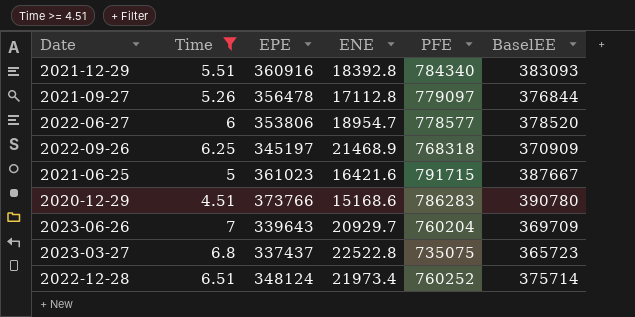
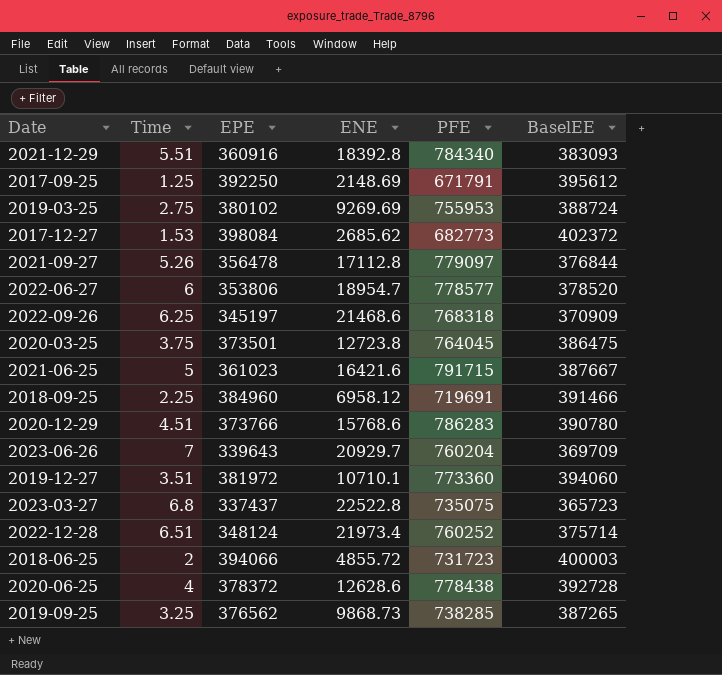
filter: Time >= 4.51 -> none
2022-09-26 | ENE: 21468.9 -> 21468.6
2020-12-29 | ENE: 15168.6 -> 15768.6

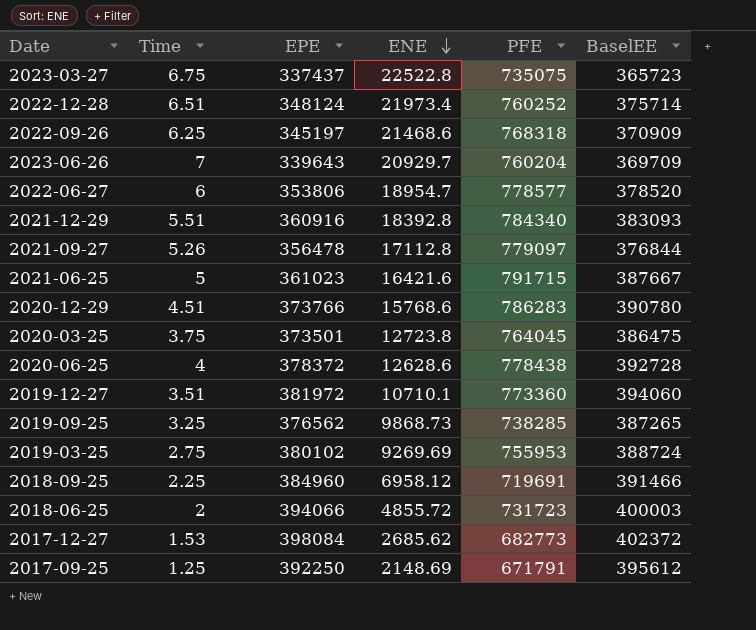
row order: none -> ENE descending
2023-03-27 | Time: 6.8 -> 6.75

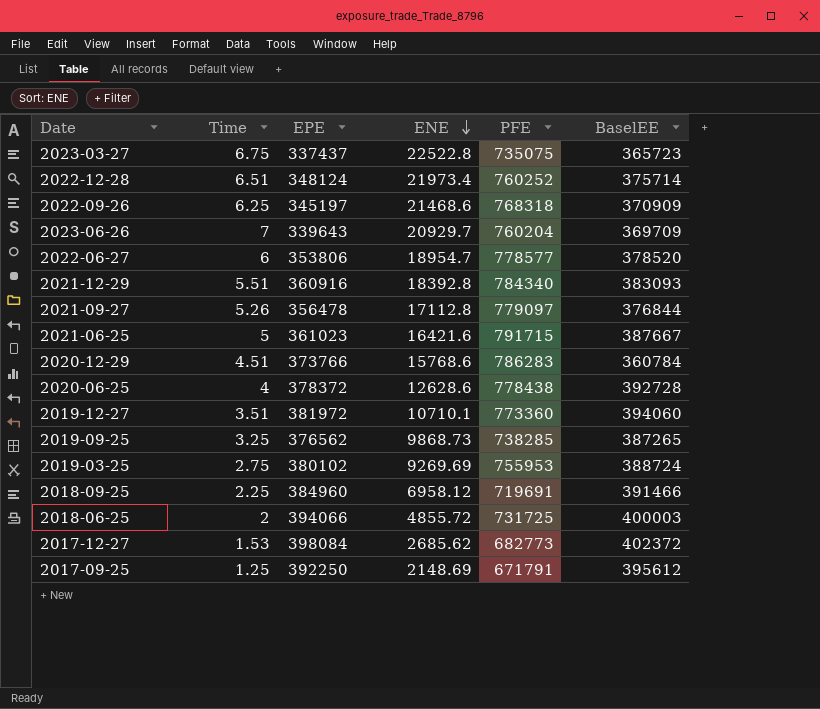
row 2020-03-25: 3.75 | 373501 | 12723.8 | 764045 | 386475 -> none
2020-12-29 | BaselEE: 390780 -> 360784
2018-06-25 | PFE: 731723 -> 731725

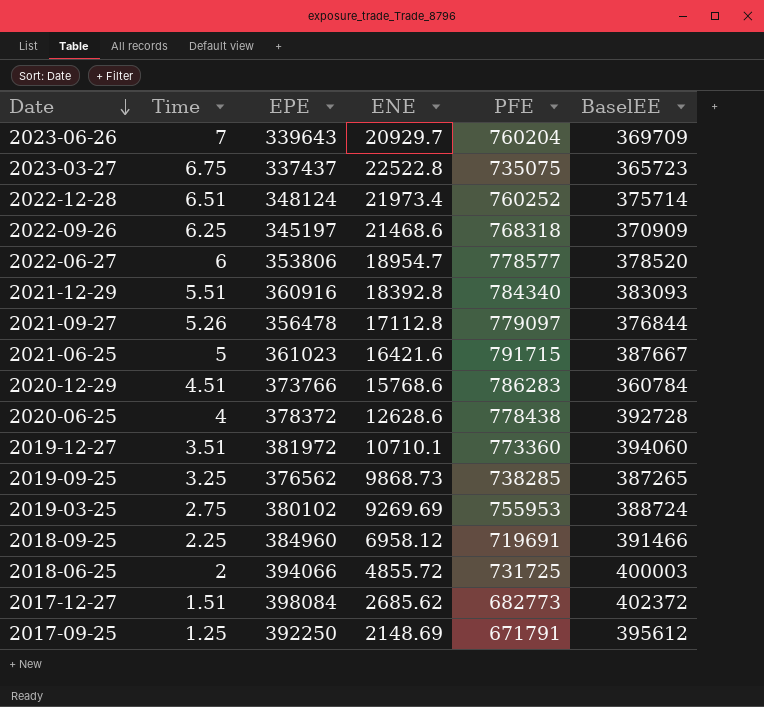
row order: ENE descending -> Date descending
2017-12-27 | Time: 1.53 -> 1.51

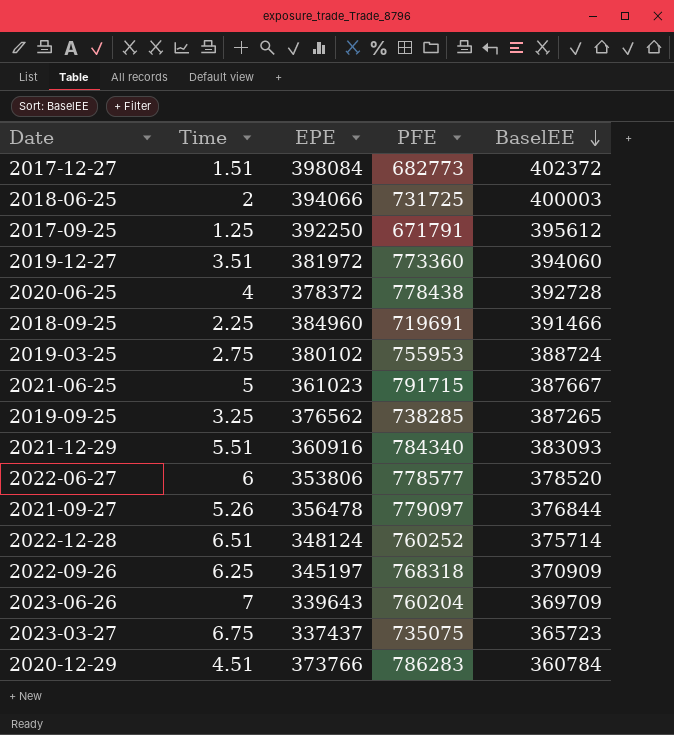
row order: Date descending -> BaselEE descending
column ENE | position: 4 -> none

